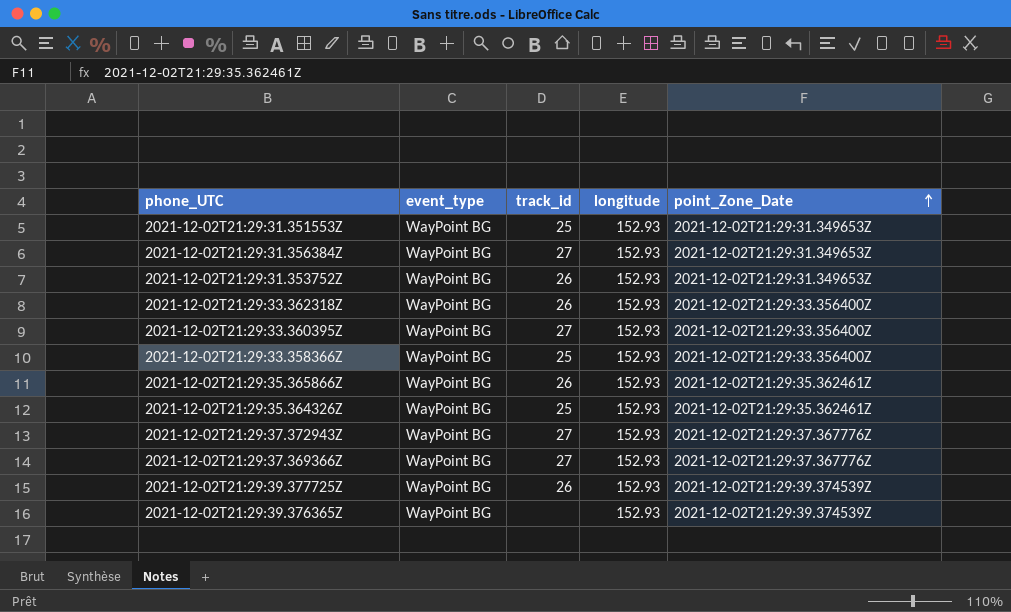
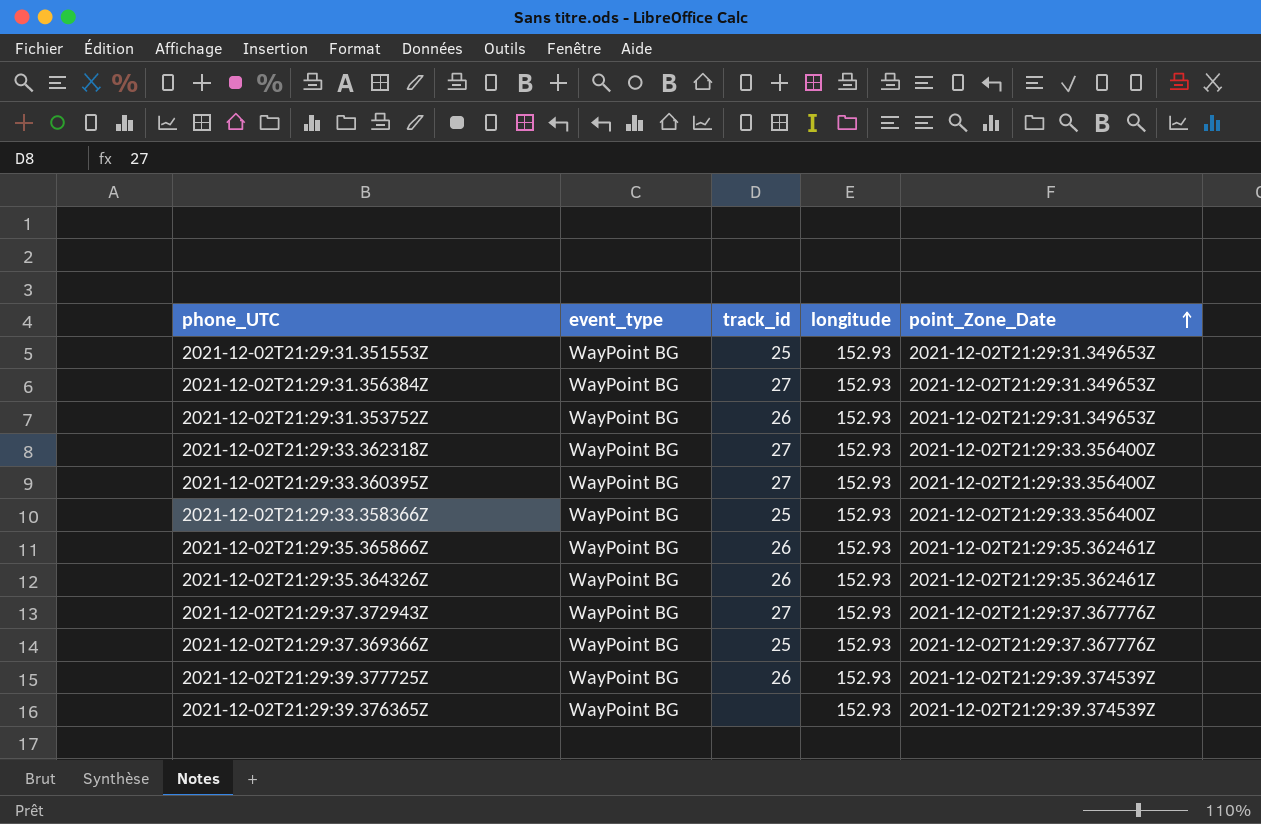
2021-12-02T21:29:33.362318Z | track_id: 26 -> 27
2021-12-02T21:29:35.364326Z | track_id: 25 -> 26
2021-12-02T21:29:37.369366Z | track_id: 27 -> 25

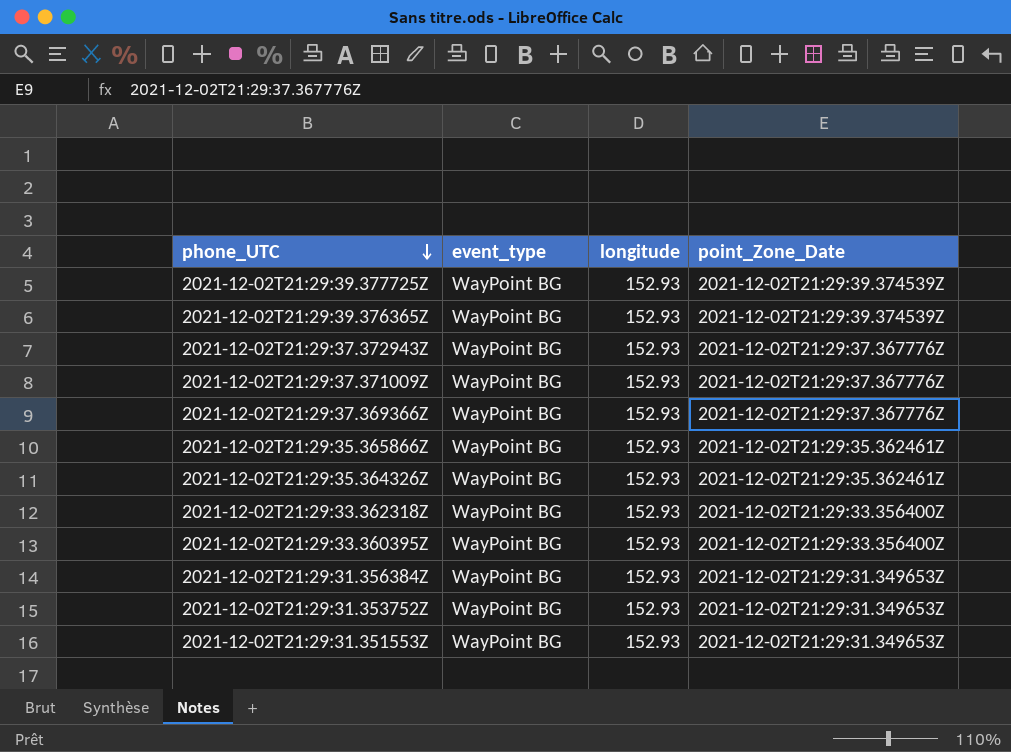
row order: point_Zone_Date ascending -> phone_UTC descending
column track_id | position: 3 -> none
row 2021-12-02T21:29:33.358366Z: WayPoint BG | 25 | 152.93 | 2021-12-02T21:29:33.356400Z -> none
row 2021-12-02T21:29:37.371009Z: none -> WayPoint BG | 152.93 | 2021-12-02T21:29:37.367776Z

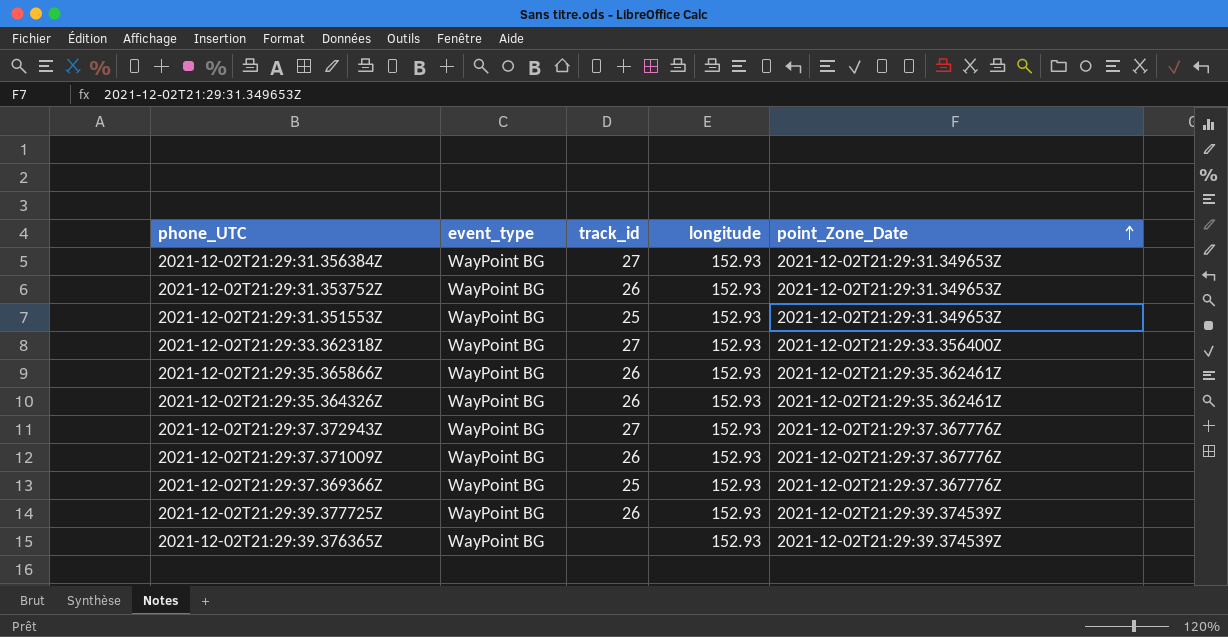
row order: phone_UTC descending -> point_Zone_Date ascending
column track_id | position: none -> 3
row 2021-12-02T21:29:33.360395Z: WayPoint BG | 152.93 | 2021-12-02T21:29:33.356400Z -> none

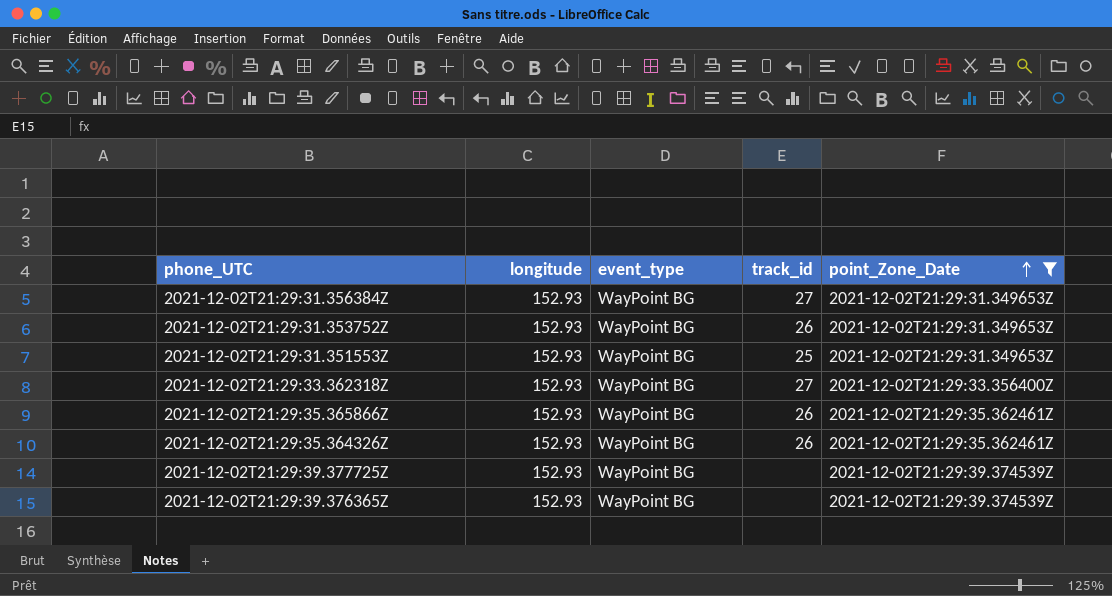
filter: none -> point_Zone_Date != 2021-12-02T21:29:37.367776Z
column longitude | position: 4 -> 2
2021-12-02T21:29:39.377725Z | track_id: 26 -> none

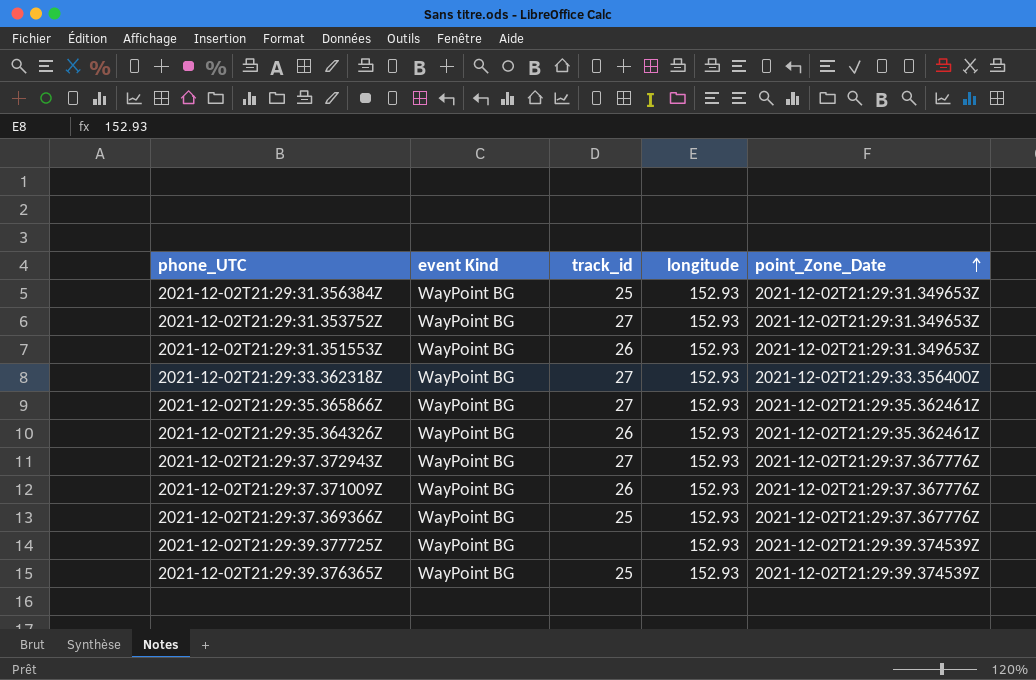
filter: point_Zone_Date != 2021-12-02T21:29:37.367776Z -> none
column name: event_type -> event Kind
column longitude | position: 2 -> 4
2021-12-02T21:29:31.356384Z | track_id: 27 -> 25
2021-12-02T21:29:31.353752Z | track_id: 26 -> 27
2021-12-02T21:29:31.351553Z | track_id: 25 -> 26
2021-12-02T21:29:35.365866Z | track_id: 26 -> 27
2021-12-02T21:29:39.376365Z | track_id: none -> 25

